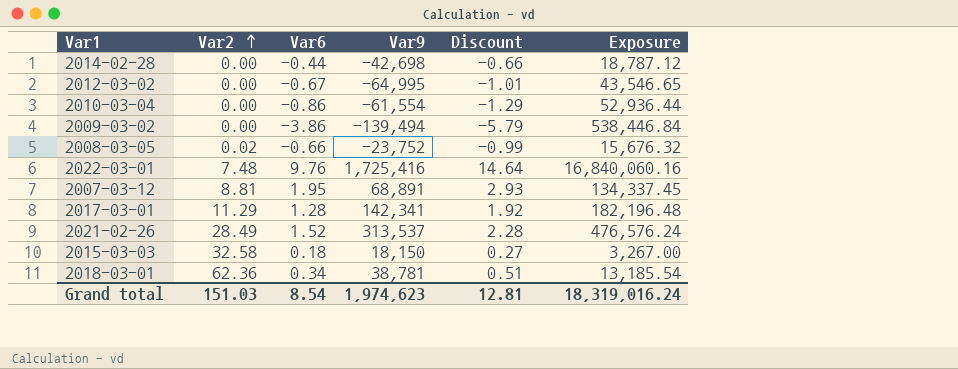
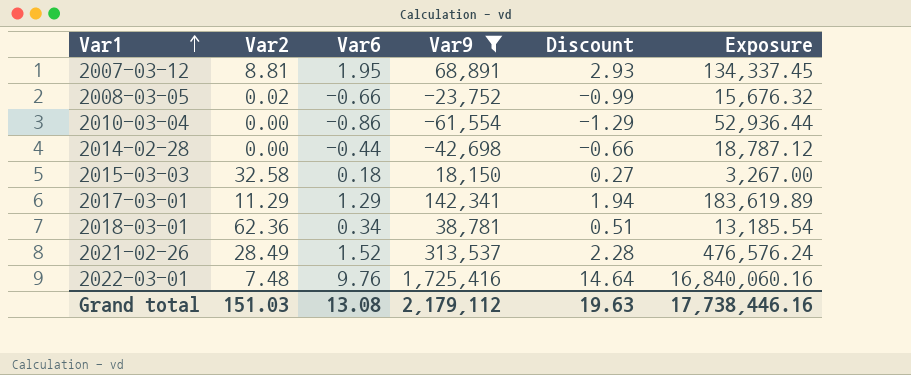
filter: none -> Var9 >= -61,554
row order: Var2 ascending -> Var1 ascending
2017-03-01 | Var6: 1.28 -> 1.29
2017-03-01 | Discount: 1.92 -> 1.94
2017-03-01 | Exposure: 182,196.48 -> 183,619.89
Grand total | Var6: 8.54 -> 13.08
Grand total | Var9: 1,974,623 -> 2,179,112
Grand total | Discount: 12.81 -> 19.63
Grand total | Exposure: 18,319,016.24 -> 17,738,446.16

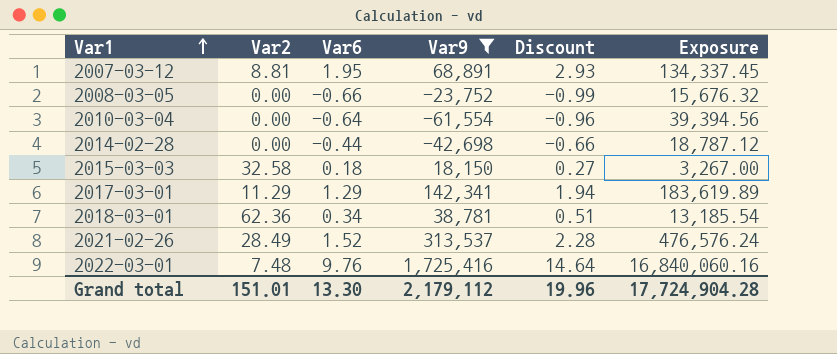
2008-03-05 | Var2: 0.02 -> 0.00
2010-03-04 | Var6: -0.86 -> -0.64
2010-03-04 | Discount: -1.29 -> -0.96
2010-03-04 | Exposure: 52,936.44 -> 39,394.56
Grand total | Var2: 151.03 -> 151.01
Grand total | Var6: 13.08 -> 13.30
Grand total | Discount: 19.63 -> 19.96
Grand total | Exposure: 17,738,446.16 -> 17,724,904.28

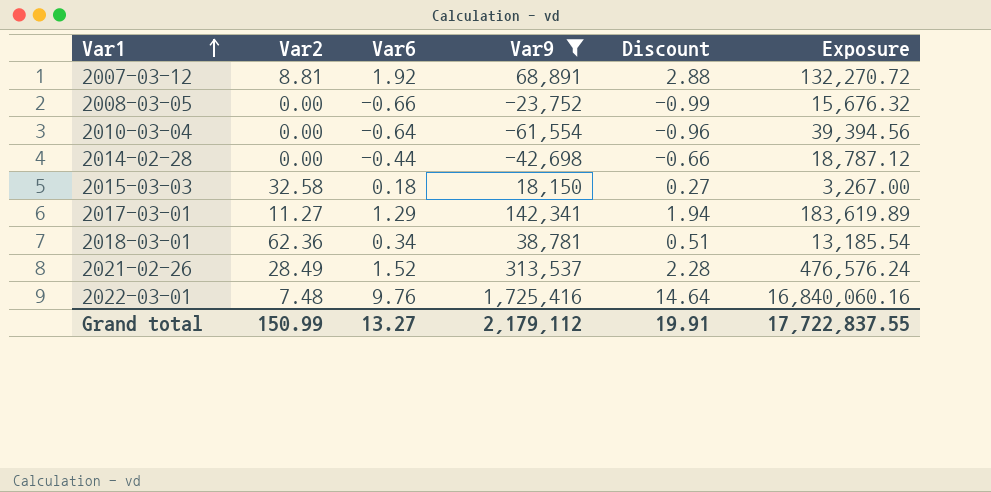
2007-03-12 | Var6: 1.95 -> 1.92
2007-03-12 | Discount: 2.93 -> 2.88
2007-03-12 | Exposure: 134,337.45 -> 132,270.72
2017-03-01 | Var2: 11.29 -> 11.27
Grand total | Var2: 151.01 -> 150.99
Grand total | Var6: 13.30 -> 13.27
Grand total | Discount: 19.96 -> 19.91
Grand total | Exposure: 17,724,904.28 -> 17,722,837.55

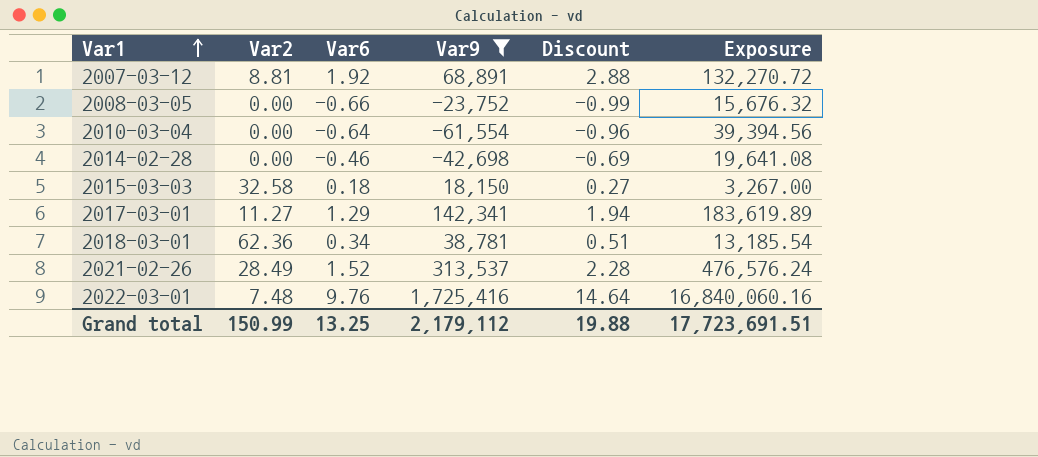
2014-02-28 | Var6: -0.44 -> -0.46
2014-02-28 | Discount: -0.66 -> -0.69
2014-02-28 | Exposure: 18,787.12 -> 19,641.08
Grand total | Var6: 13.27 -> 13.25
Grand total | Discount: 19.91 -> 19.88
Grand total | Exposure: 17,722,837.55 -> 17,723,691.51

